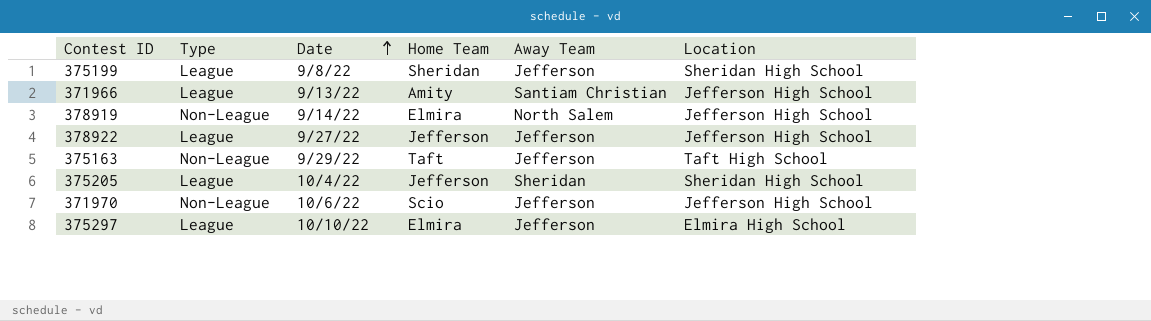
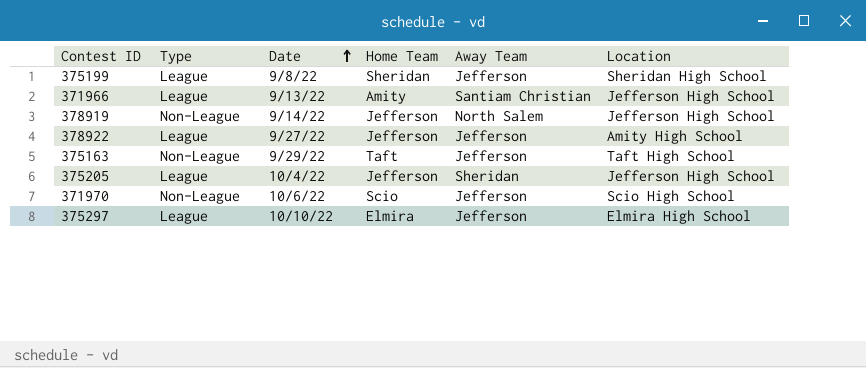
378919 | Home Team: Elmira -> Jefferson
378922 | Location: Jefferson High School -> Amity High School
375205 | Location: Sheridan High School -> Jefferson High School
371970 | Location: Jefferson High School -> Scio High School

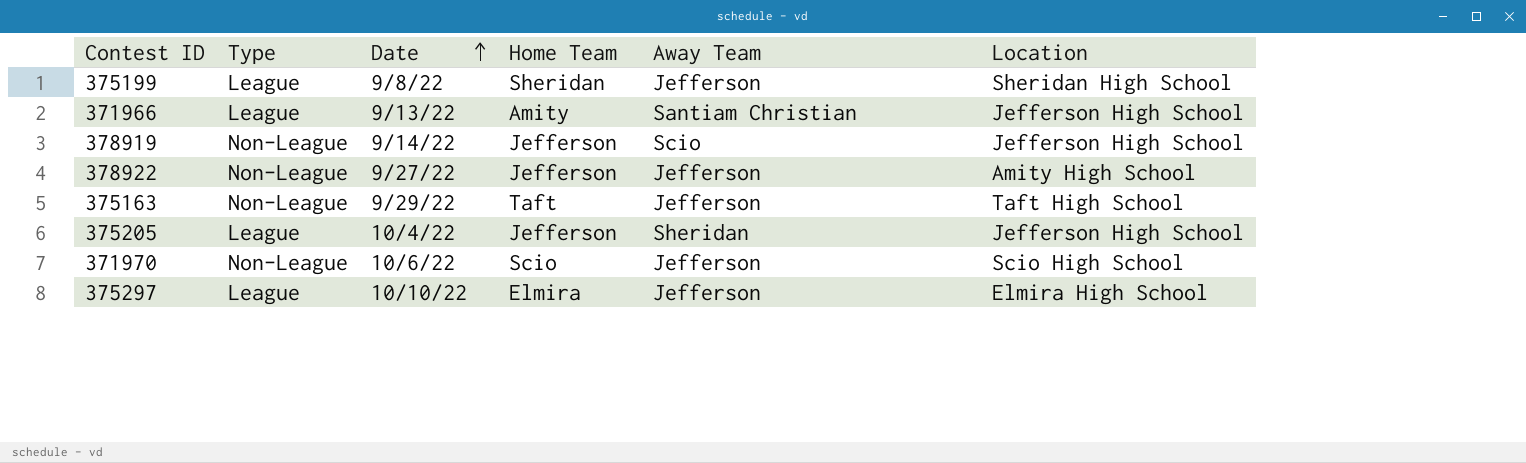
378919 | Away Team: North Salem -> Scio
378922 | Type: League -> Non-League

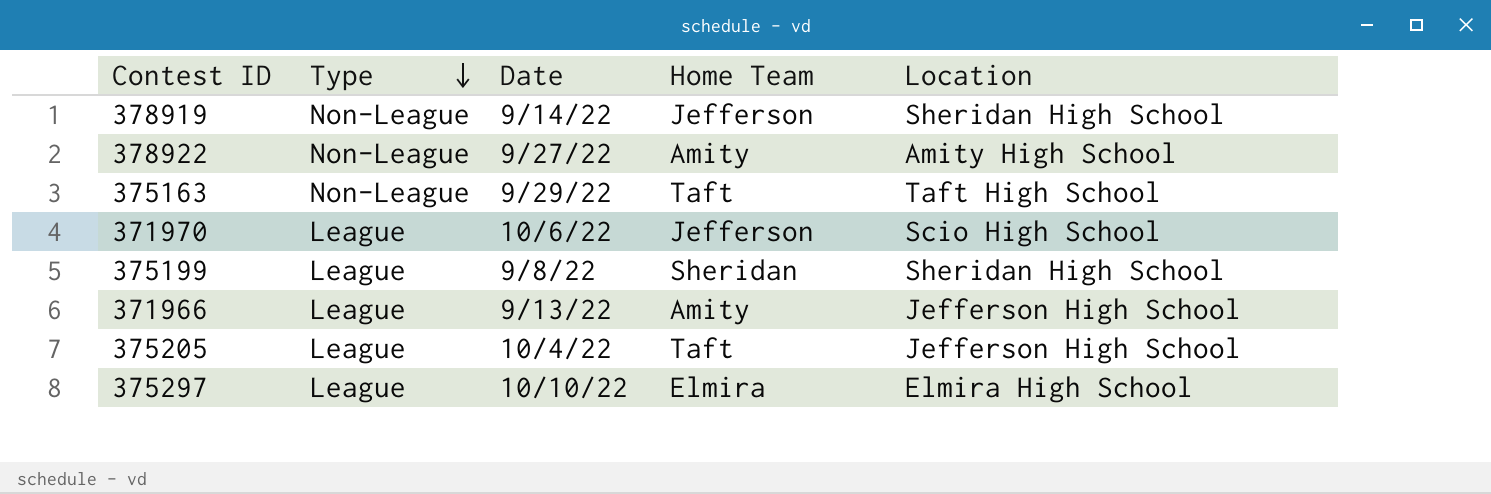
row order: Date ascending -> Type descending
column Away Team | position: 5 -> none
378919 | Location: Jefferson High School -> Sheridan High School
378922 | Home Team: Jefferson -> Amity
371970 | Type: Non-League -> League
371970 | Home Team: Scio -> Jefferson
375205 | Home Team: Jefferson -> Taft

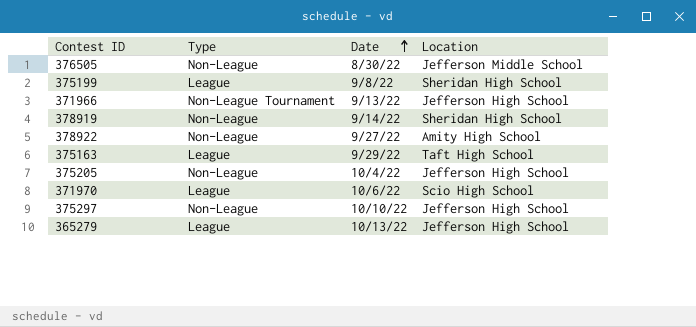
row order: Type descending -> Date ascending
column Home Team | position: 4 -> none
row 376505: none -> Non-League | 8/30/22 | Jefferson Middle School
371966 | Type: League -> Non-League Tournament
375163 | Type: Non-League -> League
375205 | Type: League -> Non-League
375297 | Type: League -> Non-League
375297 | Location: Elmira High School -> Jefferson High School
row 365279: none -> League | 10/13/22 | Jefferson High School

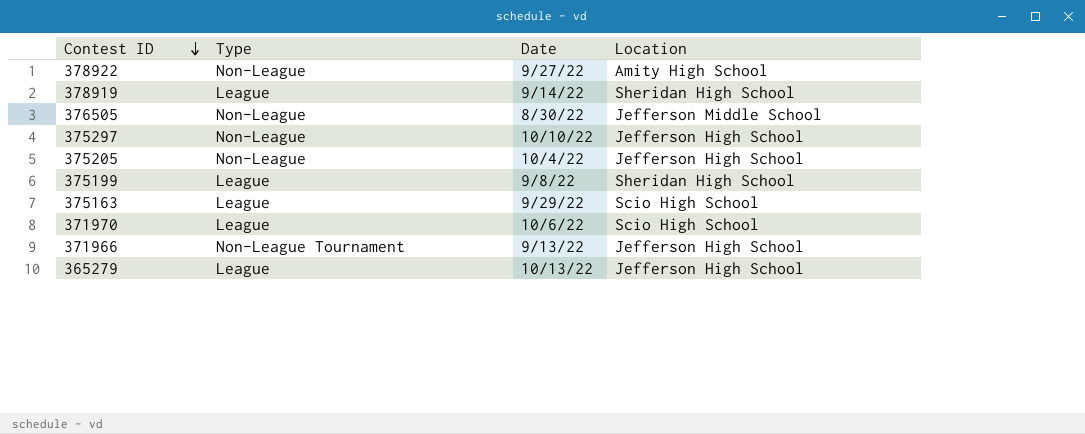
row order: Date ascending -> Contest ID descending
378919 | Type: Non-League -> League
375163 | Location: Taft High School -> Scio High School

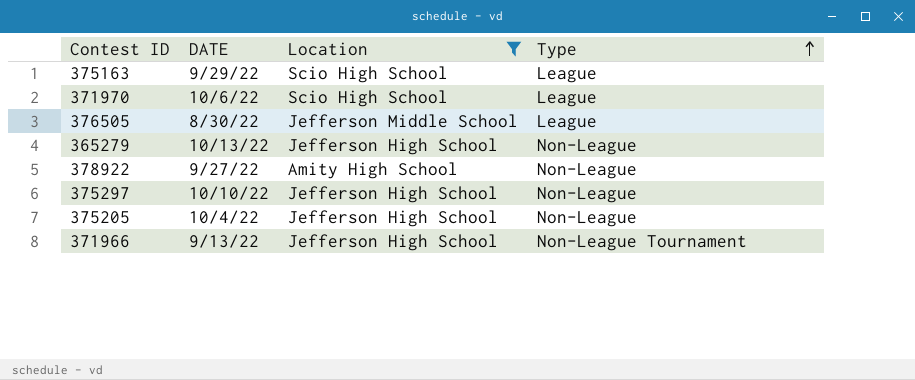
filter: none -> Location != Sheridan High School
row order: Contest ID descending -> Type ascending
column name: Date -> DATE
column Type | position: 2 -> 4
376505 | Type: Non-League -> League
365279 | Type: League -> Non-League

